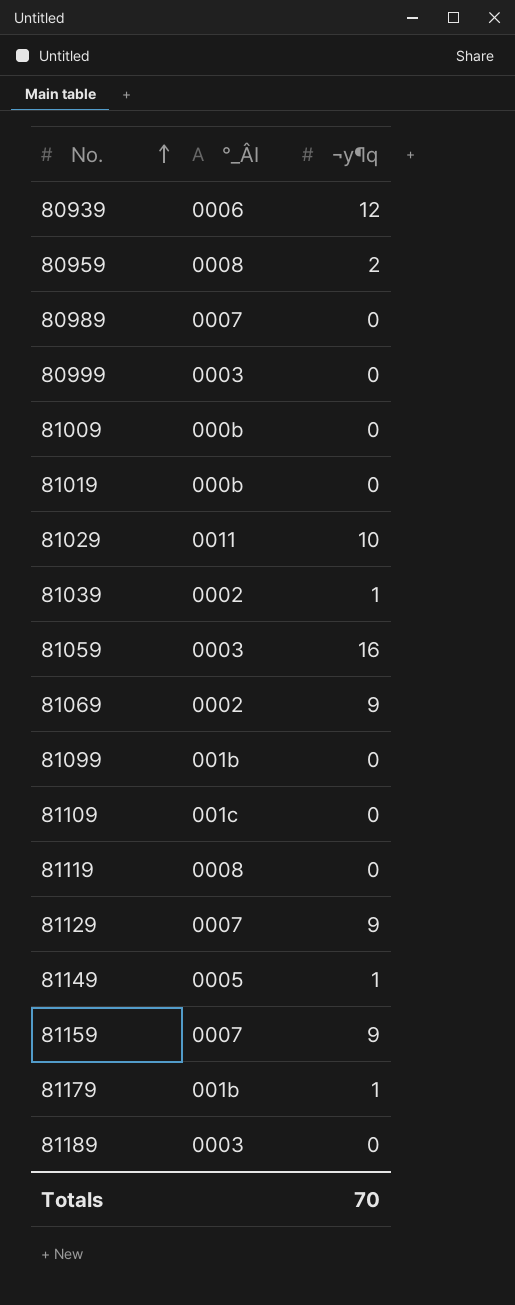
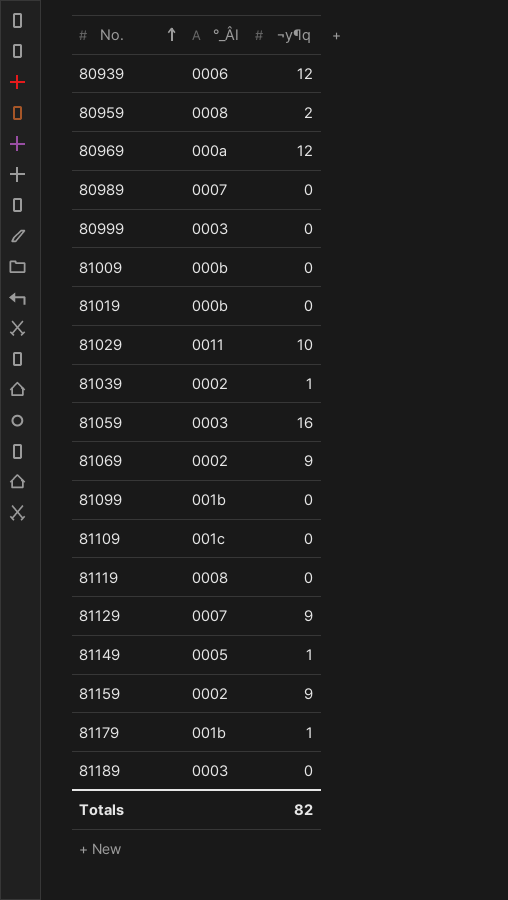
row 80969: none -> 000a | 12
81159 | °_ÂI: 0007 -> 0002
Totals | ¬y¶q: 70 -> 82

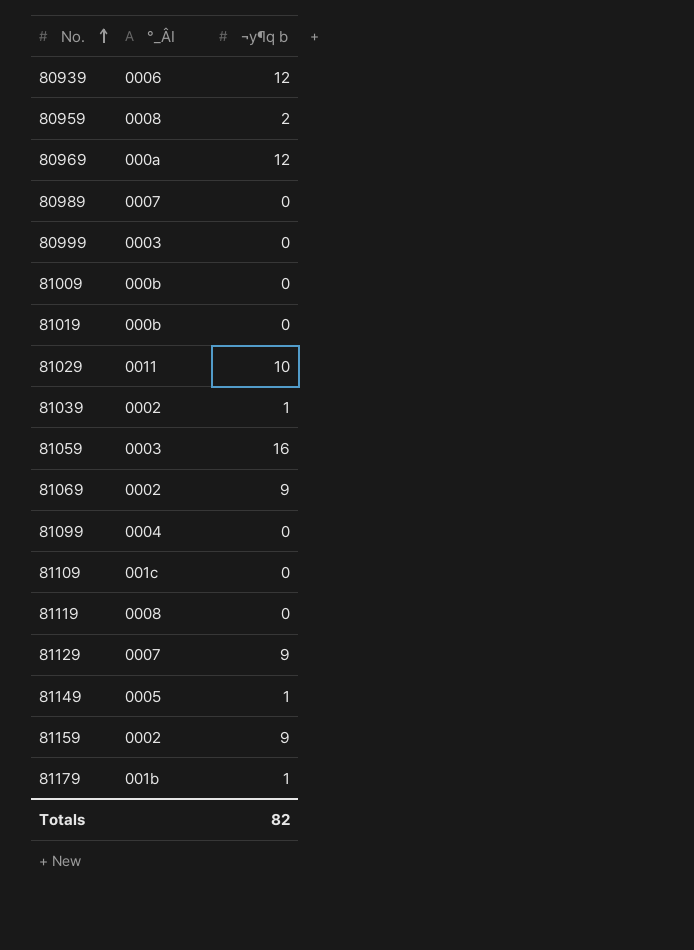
column name: ¬y¶q -> ¬y¶q b
row 81189: 0003 | 0 -> none
81099 | °_ÂI: 001b -> 0004

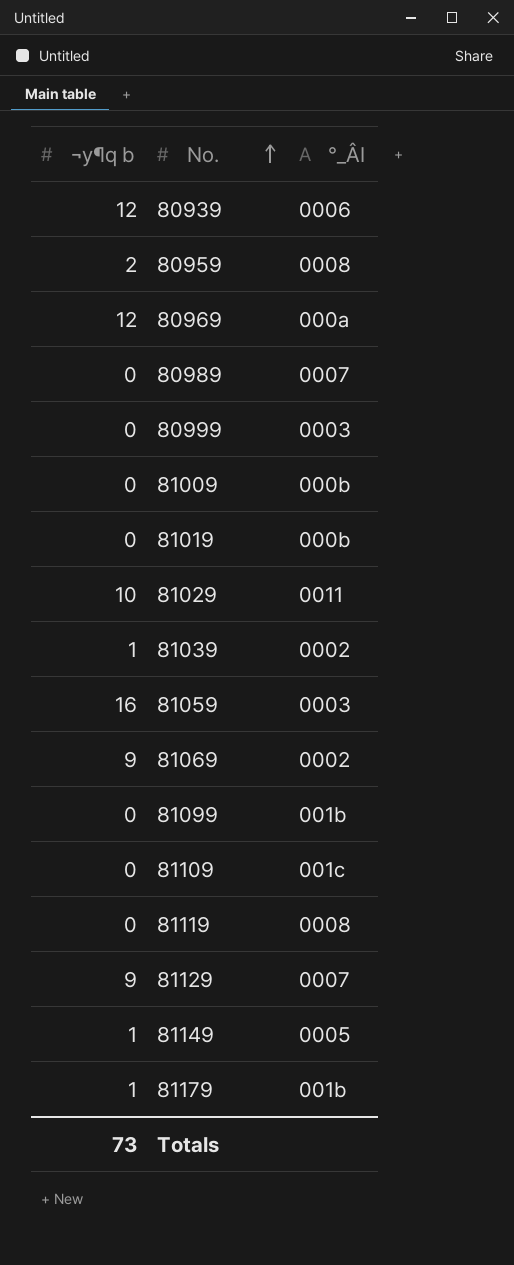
column ¬y¶q b | position: 3 -> 1
row 81159: 0002 | 9 -> none
81099 | °_ÂI: 0004 -> 001b
Totals | ¬y¶q b: 82 -> 73

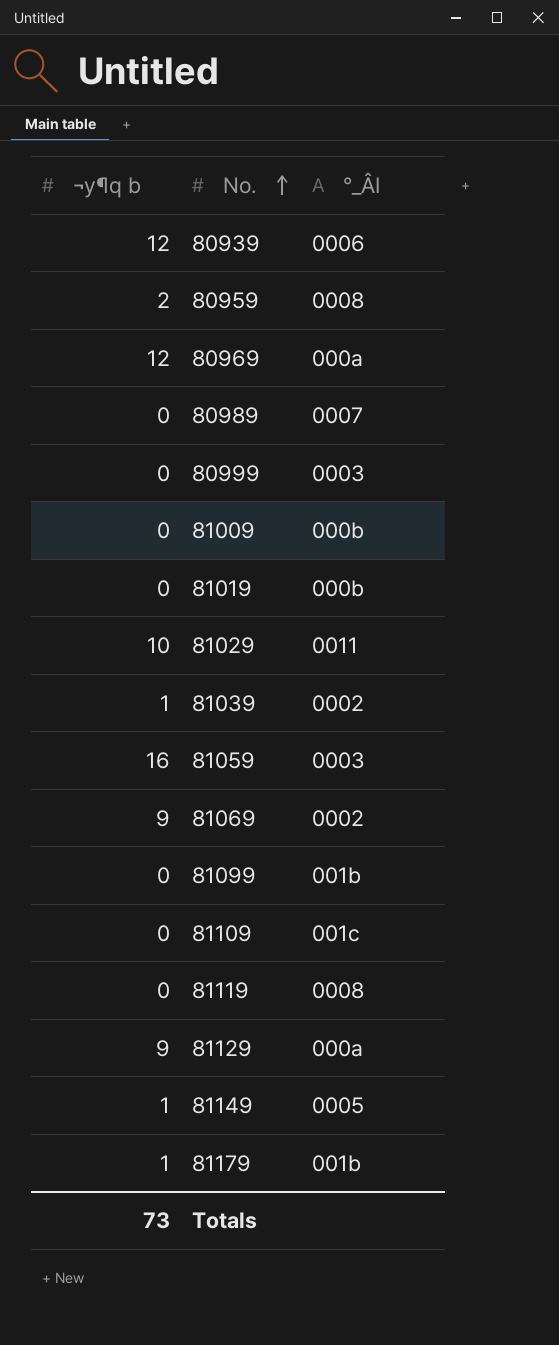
81129 | °_ÂI: 0007 -> 000a

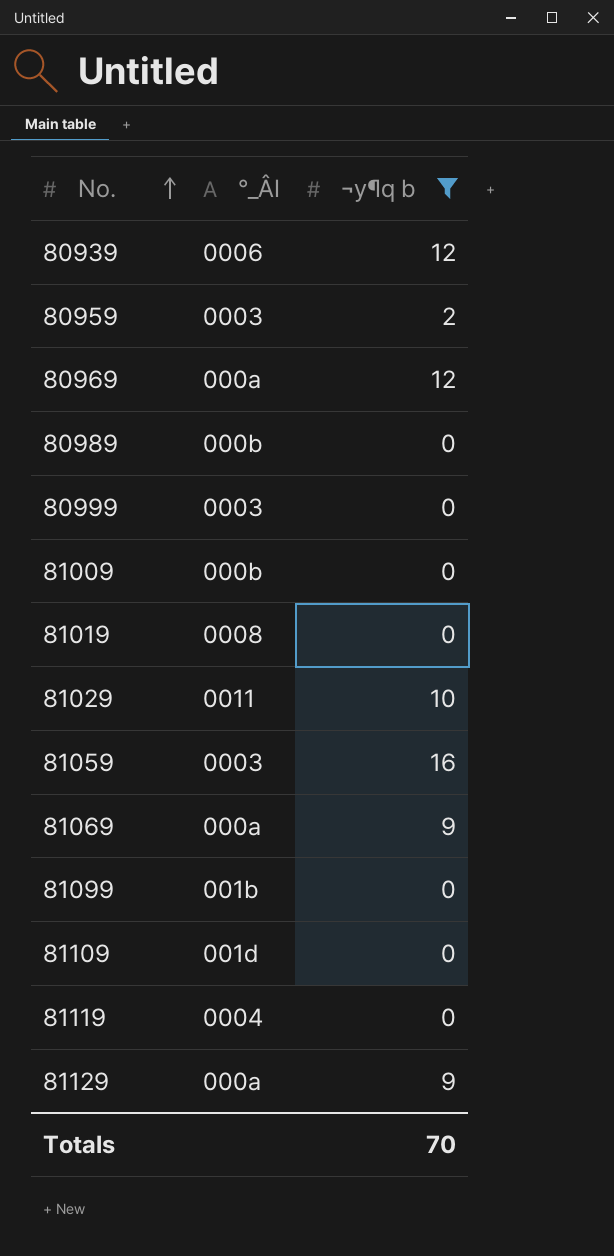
filter: none -> ¬y¶q b != 1
column ¬y¶q b | position: 1 -> 3
80959 | °_ÂI: 0008 -> 0003
80989 | °_ÂI: 0007 -> 000b
81019 | °_ÂI: 000b -> 0008
81069 | °_ÂI: 0002 -> 000a
81109 | °_ÂI: 001c -> 001d
81119 | °_ÂI: 0008 -> 0004
Totals | ¬y¶q b: 73 -> 70

